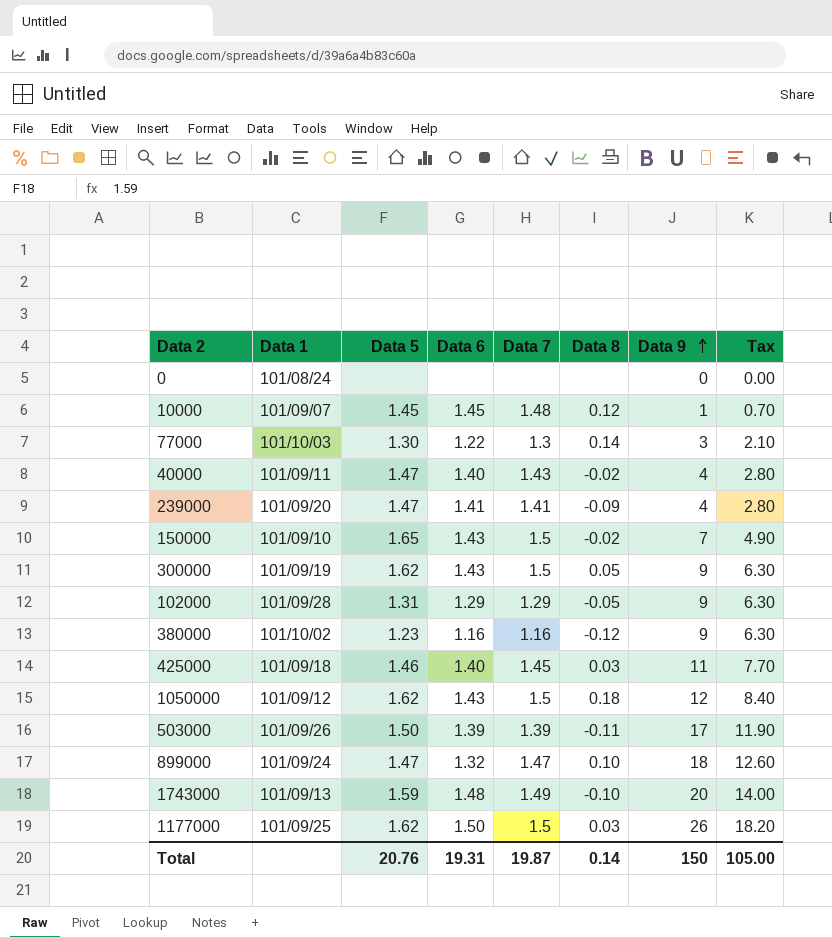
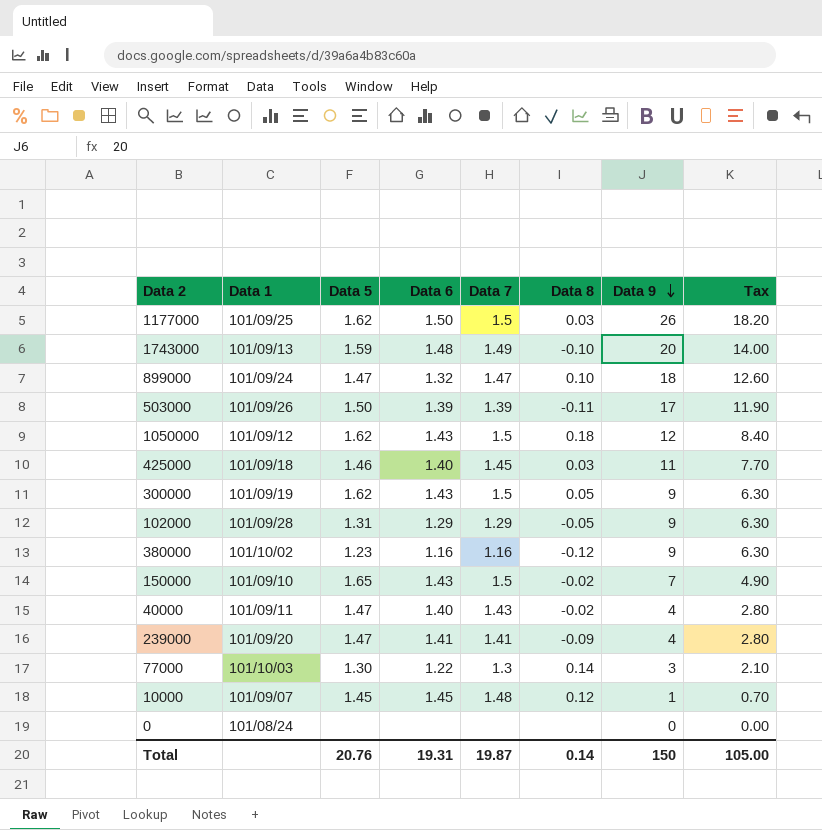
row order: Data 9 ascending -> Data 9 descending

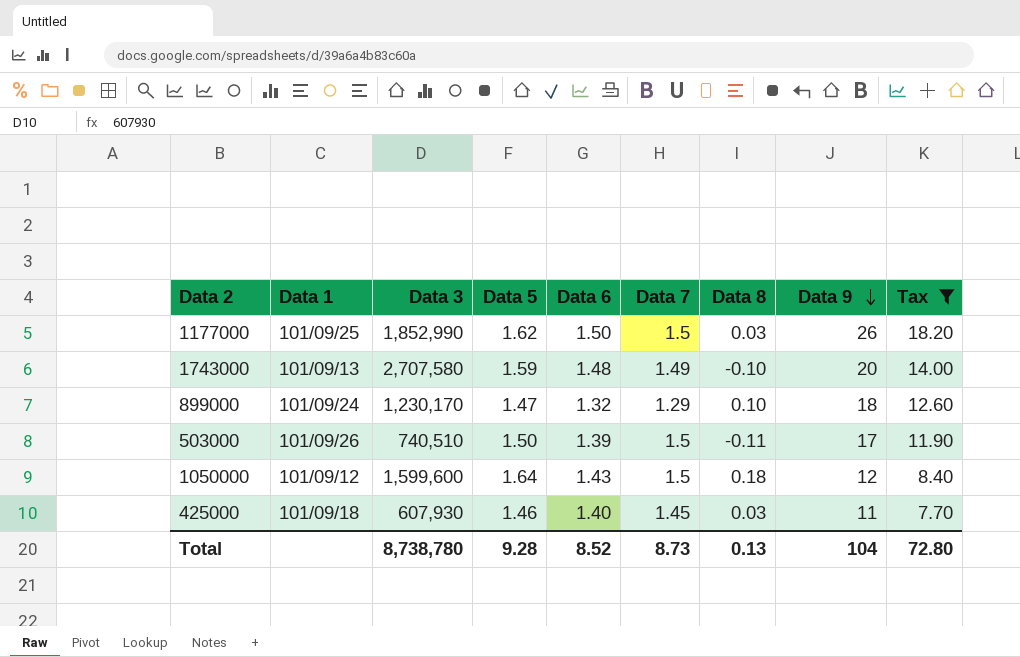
filter: none -> Tax >= 7.70
column Data 3 | position: none -> 3
899000 | Data 7: 1.47 -> 1.29
503000 | Data 7: 1.39 -> 1.5
1050000 | Data 5: 1.62 -> 1.64
Total | Data 5: 20.76 -> 9.28
Total | Data 6: 19.31 -> 8.52
Total | Data 7: 19.87 -> 8.73
Total | Data 8: 0.14 -> 0.13
Total | Data 9: 150 -> 104
Total | Tax: 105.00 -> 72.80

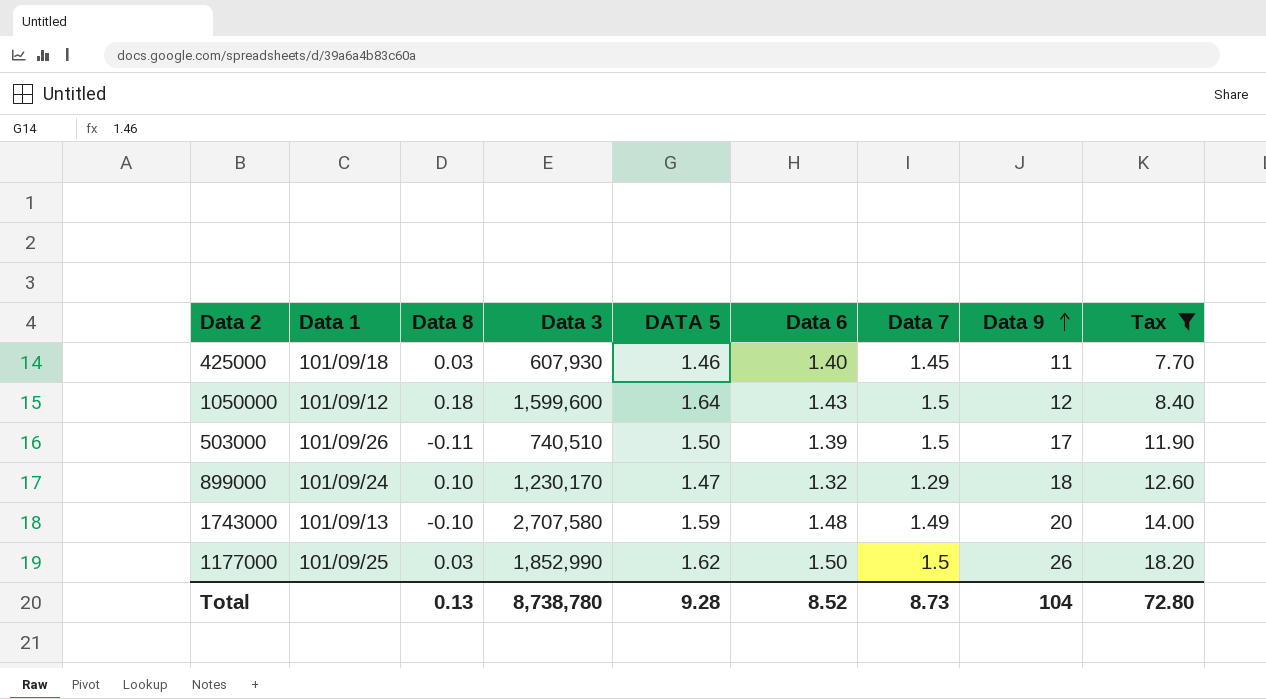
row order: Data 9 descending -> Data 9 ascending
column Data 8 | position: 7 -> 3
column name: Data 5 -> DATA 5

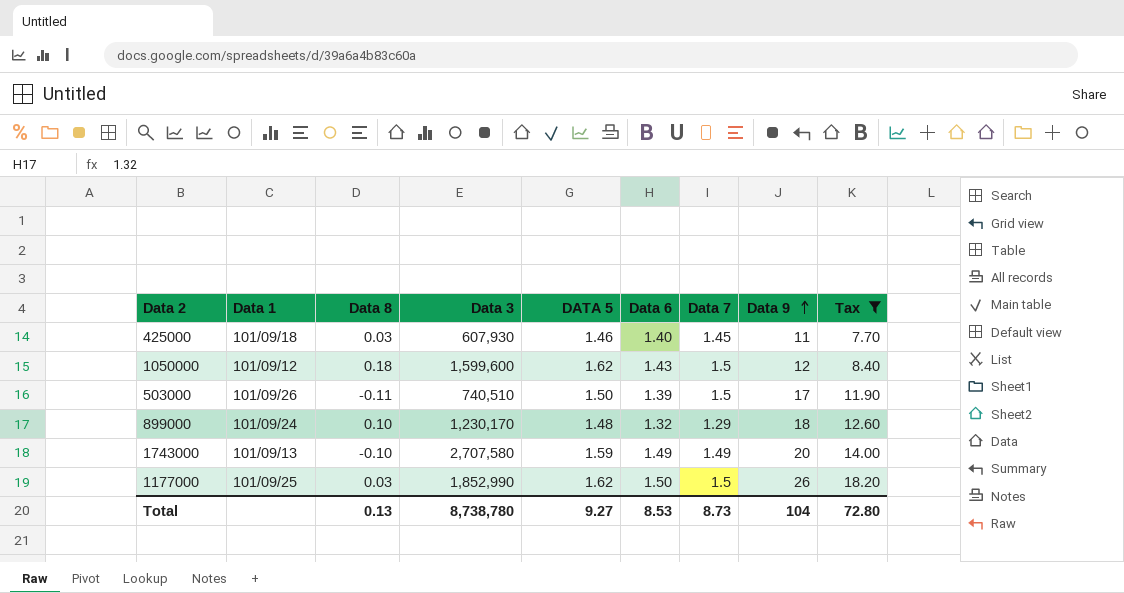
1050000 | DATA 5: 1.64 -> 1.62
899000 | DATA 5: 1.47 -> 1.48
1743000 | Data 6: 1.48 -> 1.49
Total | DATA 5: 9.28 -> 9.27
Total | Data 6: 8.52 -> 8.53

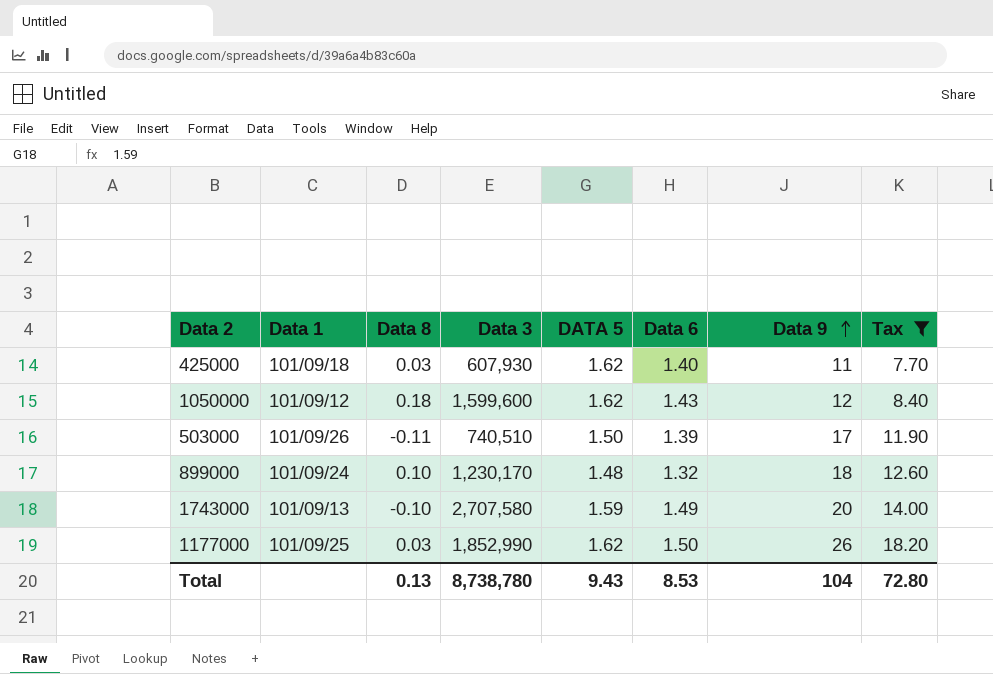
column Data 7 | position: 7 -> none
425000 | DATA 5: 1.46 -> 1.62
Total | DATA 5: 9.27 -> 9.43

